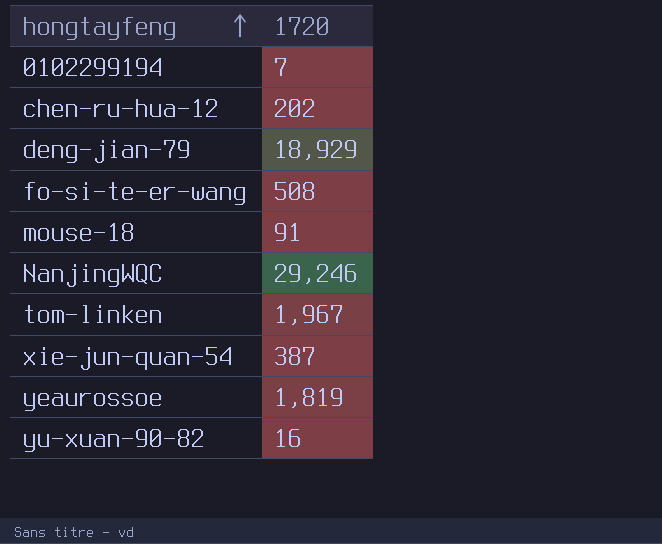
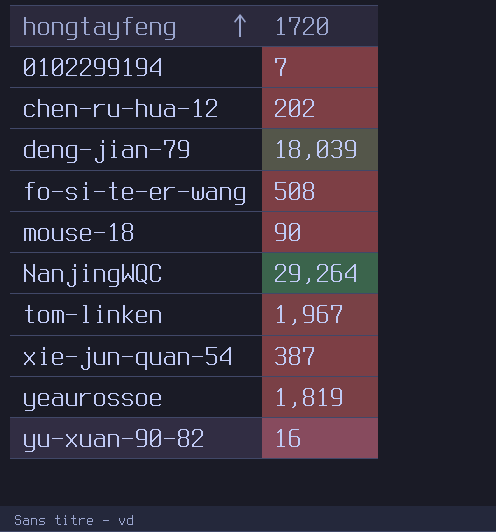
deng-jian-79 | 1720: 18,929 -> 18,039
mouse-18 | 1720: 91 -> 90
NanjingWQC | 1720: 29,246 -> 29,264

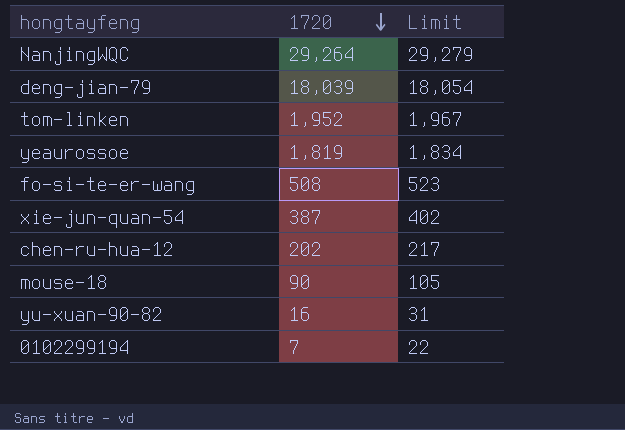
row order: hongtayfeng ascending -> 1720 descending
column Limit | formula: none -> [1720] + 15
tom-linken | 1720: 1,967 -> 1,952

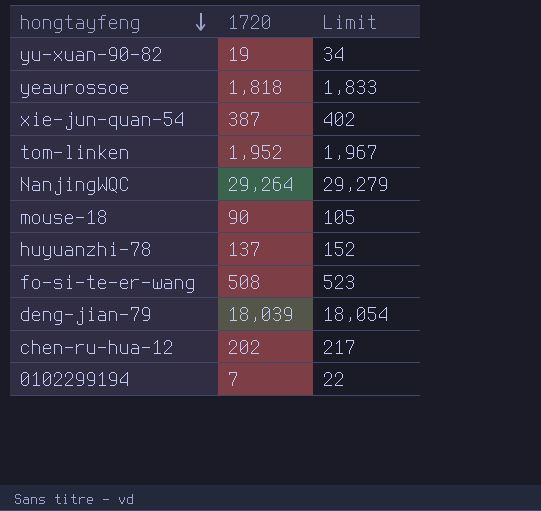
row order: 1720 descending -> hongtayfeng descending
yu-xuan-90-82 | 1720: 16 -> 19
yu-xuan-90-82 | Limit: 31 -> 34
yeaurossoe | 1720: 1,819 -> 1,818
yeaurossoe | Limit: 1,834 -> 1,833
row huyuanzhi-78: none -> 137 | 152

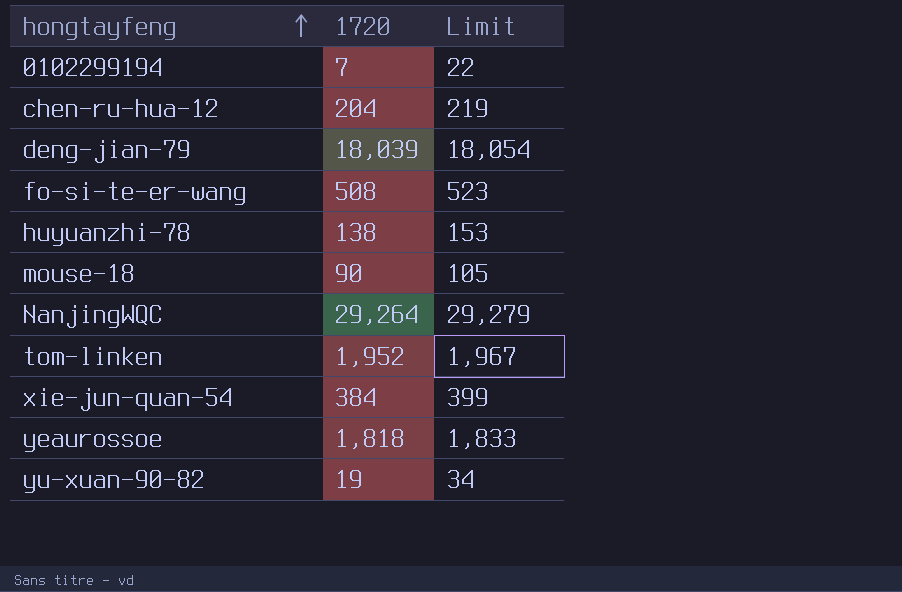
row order: hongtayfeng descending -> hongtayfeng ascending
chen-ru-hua-12 | 1720: 202 -> 204
chen-ru-hua-12 | Limit: 217 -> 219
huyuanzhi-78 | 1720: 137 -> 138
huyuanzhi-78 | Limit: 152 -> 153
xie-jun-quan-54 | 1720: 387 -> 384
xie-jun-quan-54 | Limit: 402 -> 399

